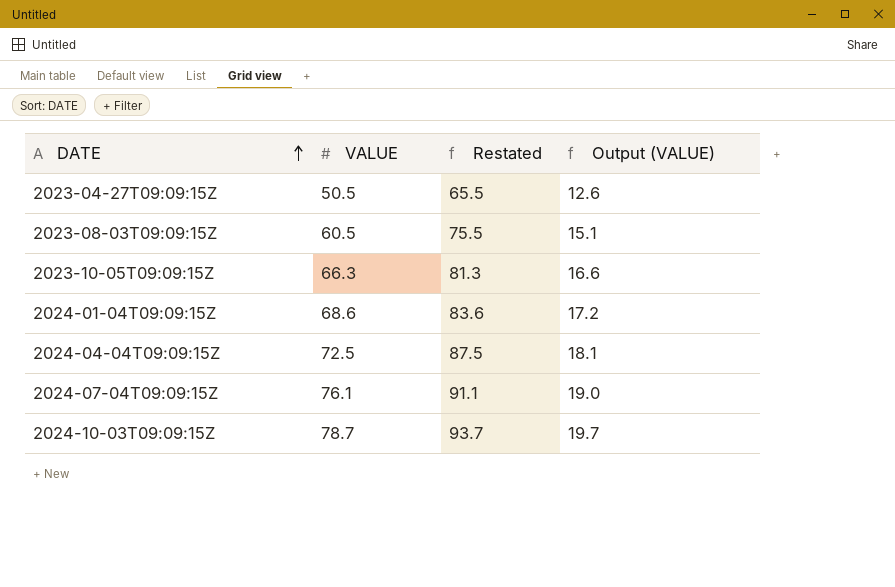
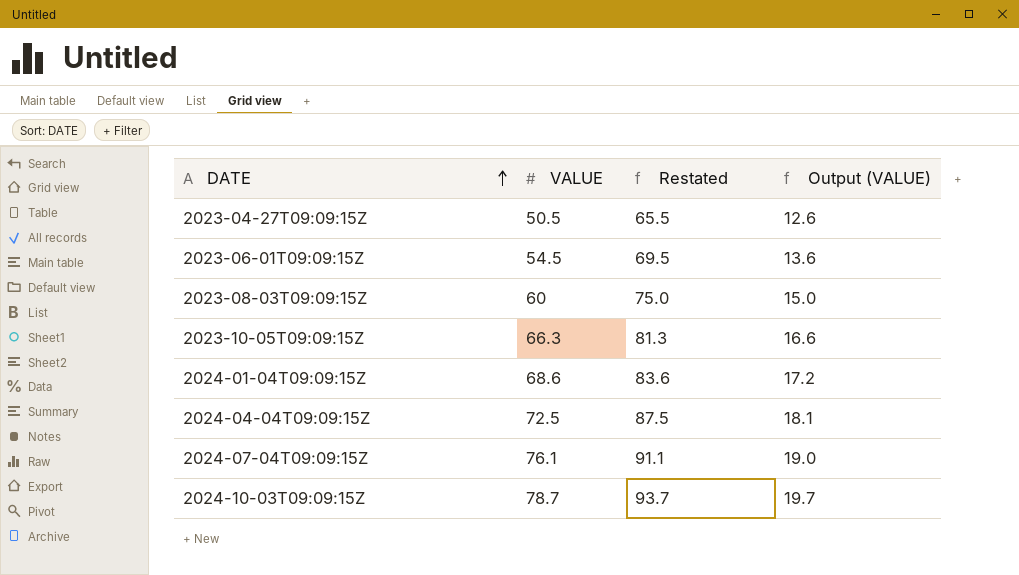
row 2023-06-01T09:09:15Z: none -> 54.5 | 69.5 | 13.6
2023-08-03T09:09:15Z | VALUE: 60.5 -> 60
2023-08-03T09:09:15Z | Restated: 75.5 -> 75.0
2023-08-03T09:09:15Z | Output (VALUE): 15.1 -> 15.0

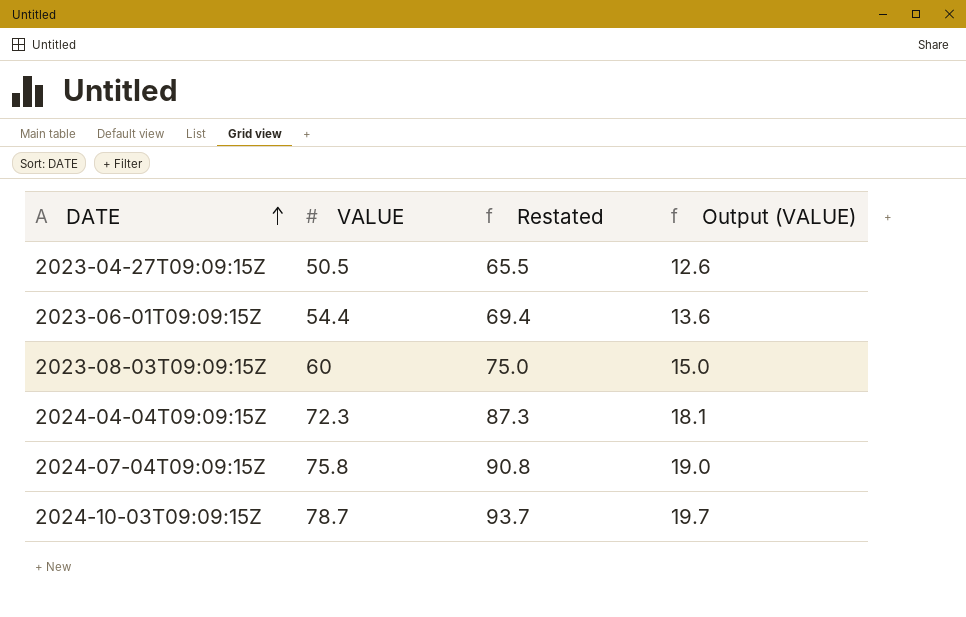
row 2023-10-05T09:09:15Z: 66.3 | 81.3 | 16.6 -> none
row 2024-01-04T09:09:15Z: 68.6 | 83.6 | 17.2 -> none
2023-06-01T09:09:15Z | VALUE: 54.5 -> 54.4
2023-06-01T09:09:15Z | Restated: 69.5 -> 69.4
2024-04-04T09:09:15Z | VALUE: 72.5 -> 72.3
2024-04-04T09:09:15Z | Restated: 87.5 -> 87.3
2024-07-04T09:09:15Z | VALUE: 76.1 -> 75.8
2024-07-04T09:09:15Z | Restated: 91.1 -> 90.8

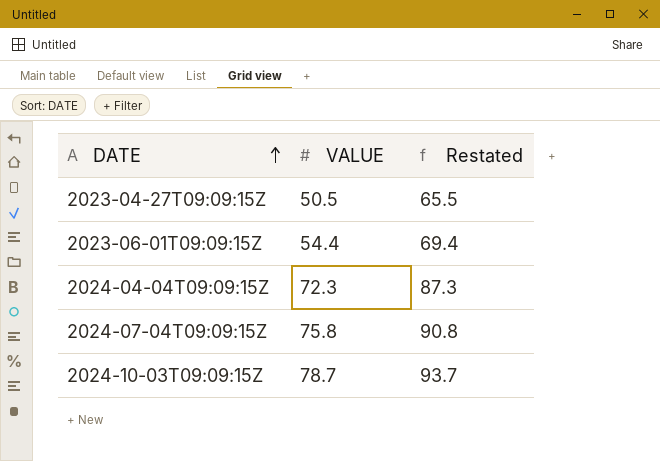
column Output (VALUE) | formula: [VALUE] * 0.25 -> none
row 2023-08-03T09:09:15Z: 60 | 75.0 | 15.0 -> none

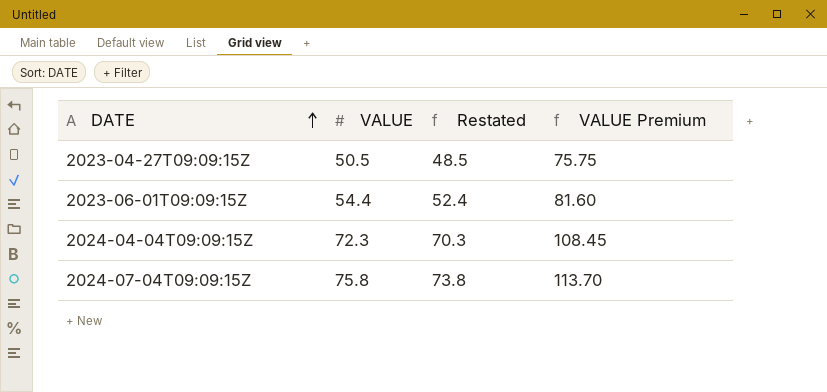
column Restated | formula: [VALUE] + 15 -> [VALUE] - 2
column VALUE Premium | formula: none -> [VALUE] * 1.5
row 2024-10-03T09:09:15Z: 78.7 | 93.7 -> none

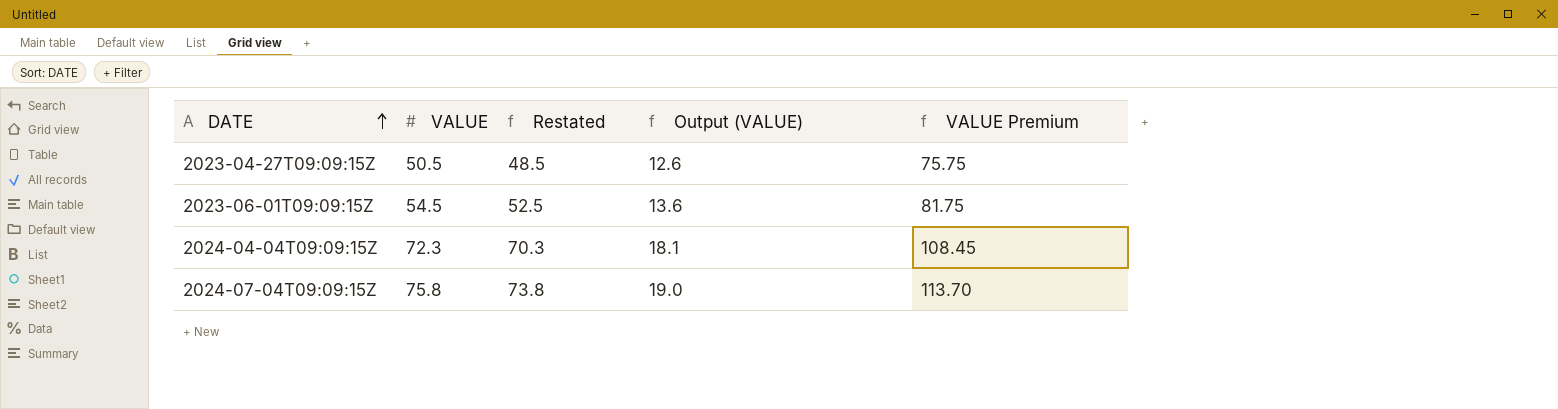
column Output (VALUE) | formula: none -> [VALUE] * 0.25
2023-06-01T09:09:15Z | VALUE: 54.4 -> 54.5
2023-06-01T09:09:15Z | Restated: 52.4 -> 52.5
2023-06-01T09:09:15Z | VALUE Premium: 81.60 -> 81.75

